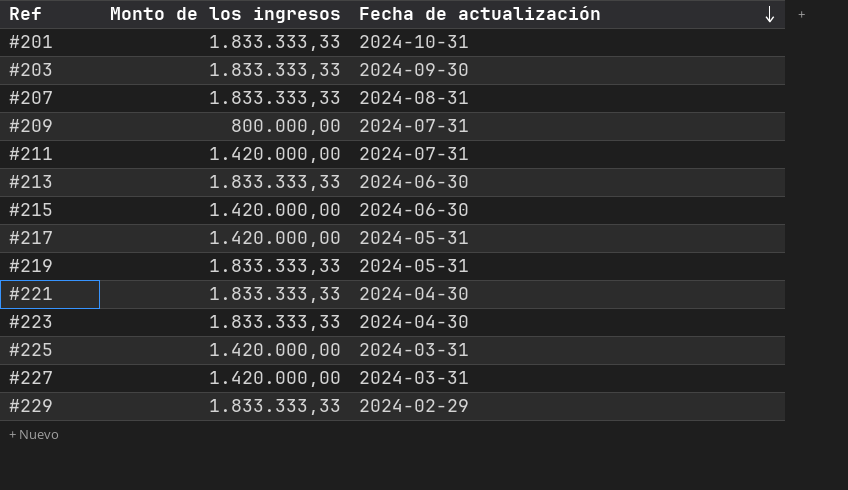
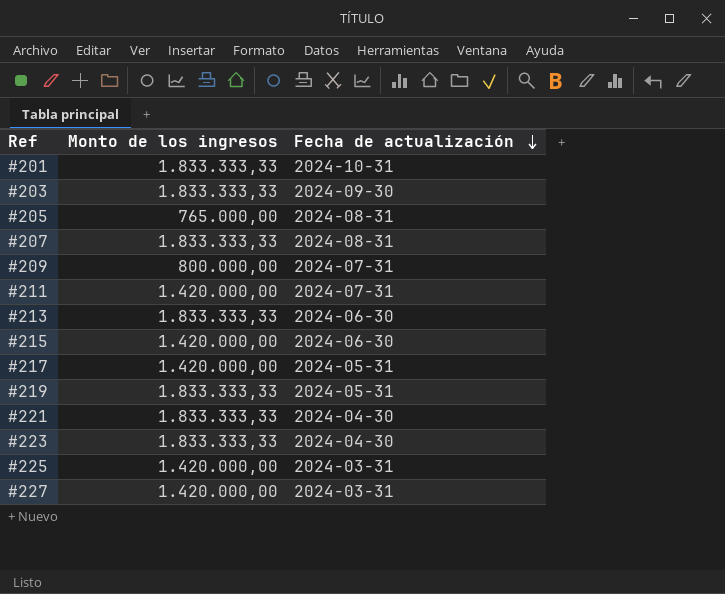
row #229: 1.833.333,33 | 2024-02-29 -> none
row #205: none -> 765.000,00 | 2024-08-31

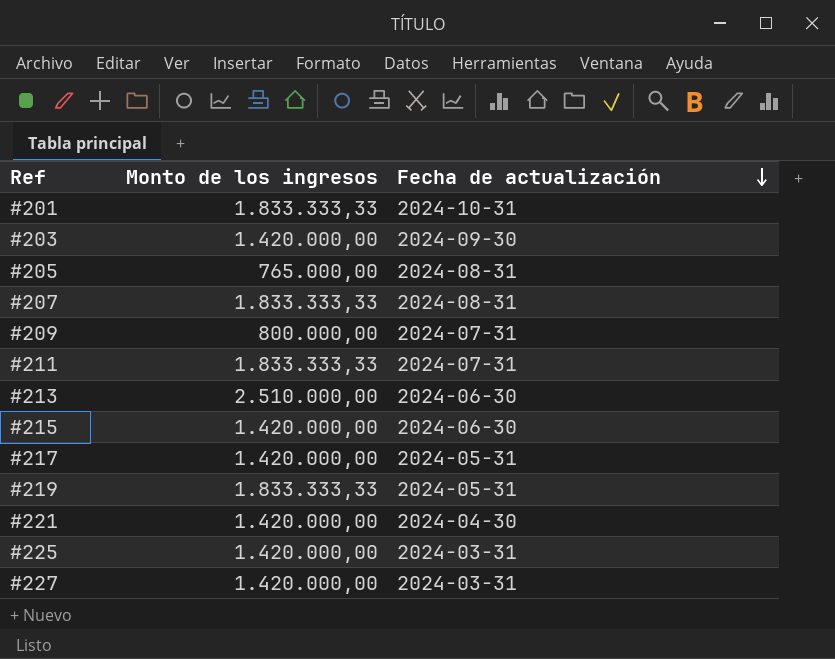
row #223: 1.833.333,33 | 2024-04-30 -> none
#203 | Monto de los ingresos: 1.833.333,33 -> 1.420.000,00
#211 | Monto de los ingresos: 1.420.000,00 -> 1.833.333,33
#213 | Monto de los ingresos: 1.833.333,33 -> 2.510.000,00
#221 | Monto de los ingresos: 1.833.333,33 -> 1.420.000,00

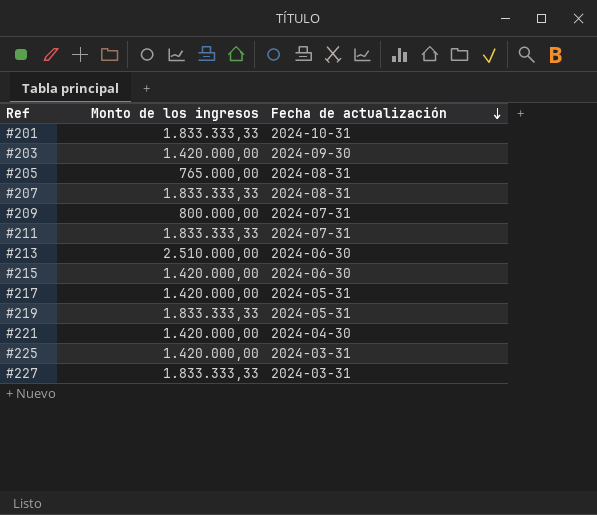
#227 | Monto de los ingresos: 1.420.000,00 -> 1.833.333,33

